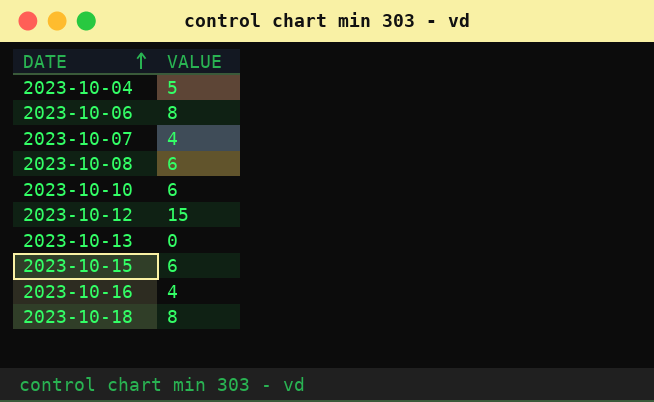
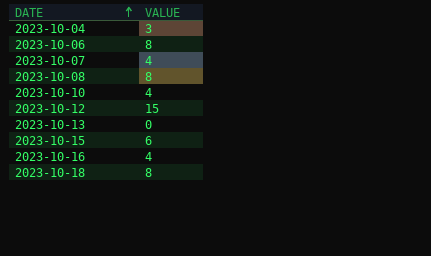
2023-10-04 | VALUE: 5 -> 3
2023-10-08 | VALUE: 6 -> 8
2023-10-10 | VALUE: 6 -> 4

